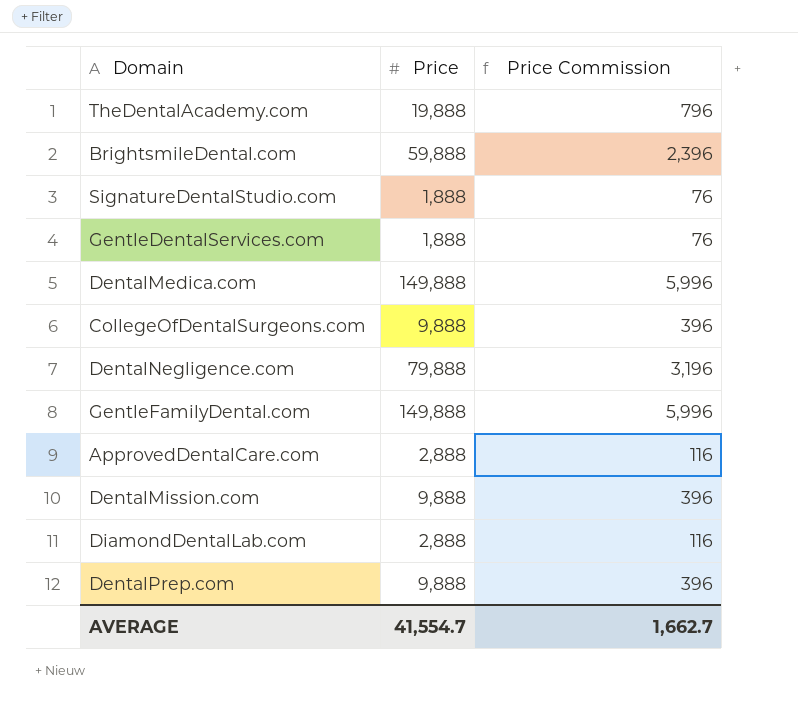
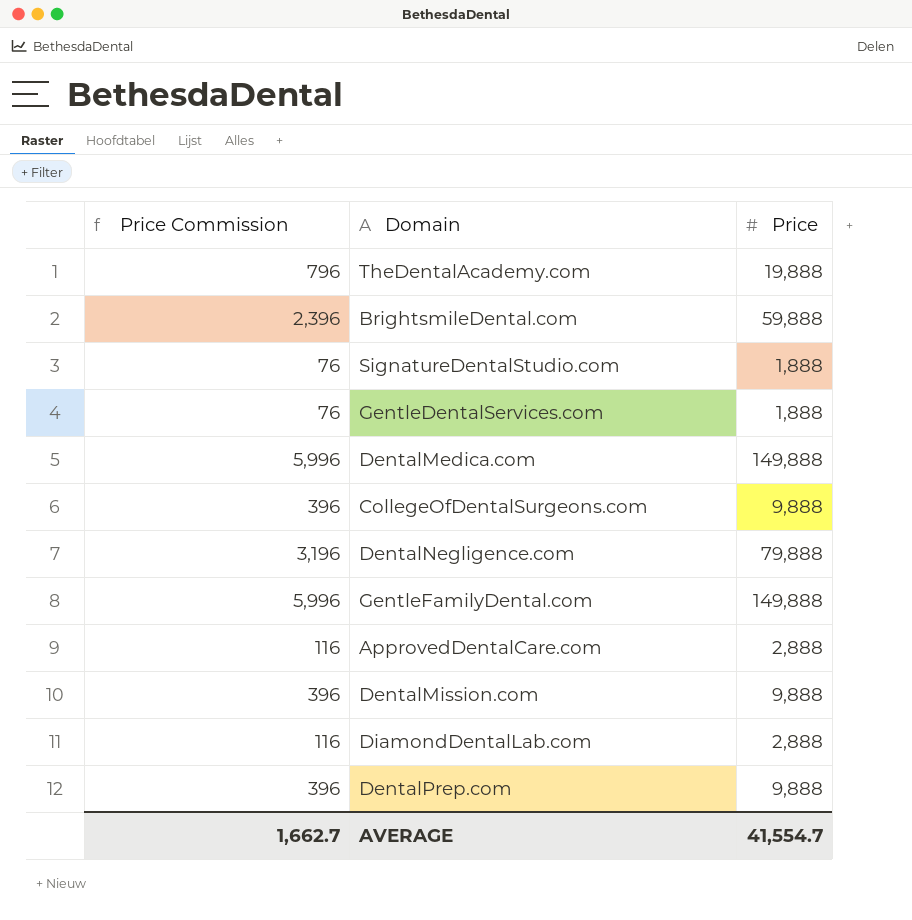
column Price Commission | position: 3 -> 1

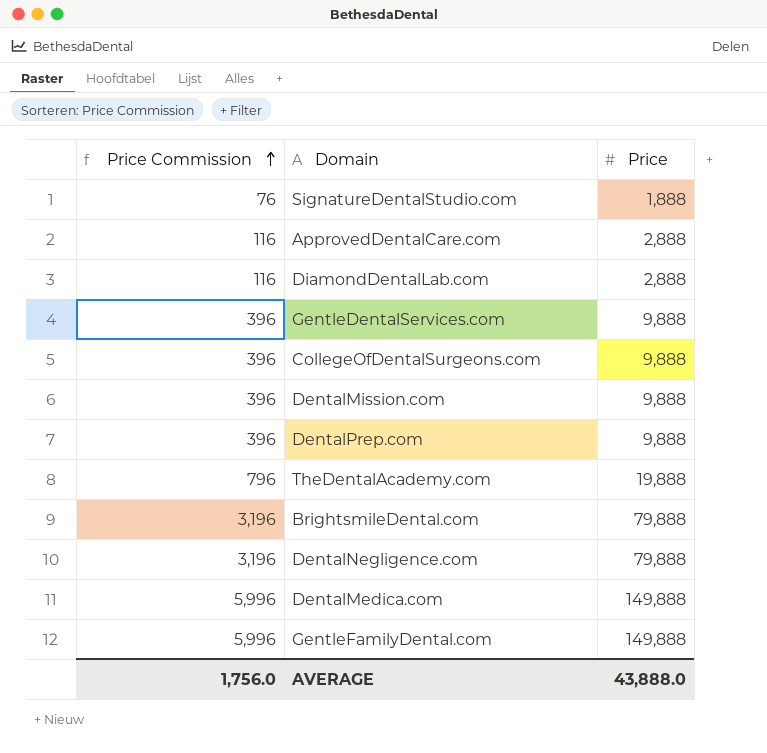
row order: none -> Price Commission ascending
GentleDentalServices.com | Price Commission: 76 -> 396
GentleDentalServices.com | Price: 1,888 -> 9,888
BrightsmileDental.com | Price Commission: 2,396 -> 3,196
BrightsmileDental.com | Price: 59,888 -> 79,888
AVERAGE | Price Commission: 1,662.7 -> 1,756.0
AVERAGE | Price: 41,554.7 -> 43,888.0

